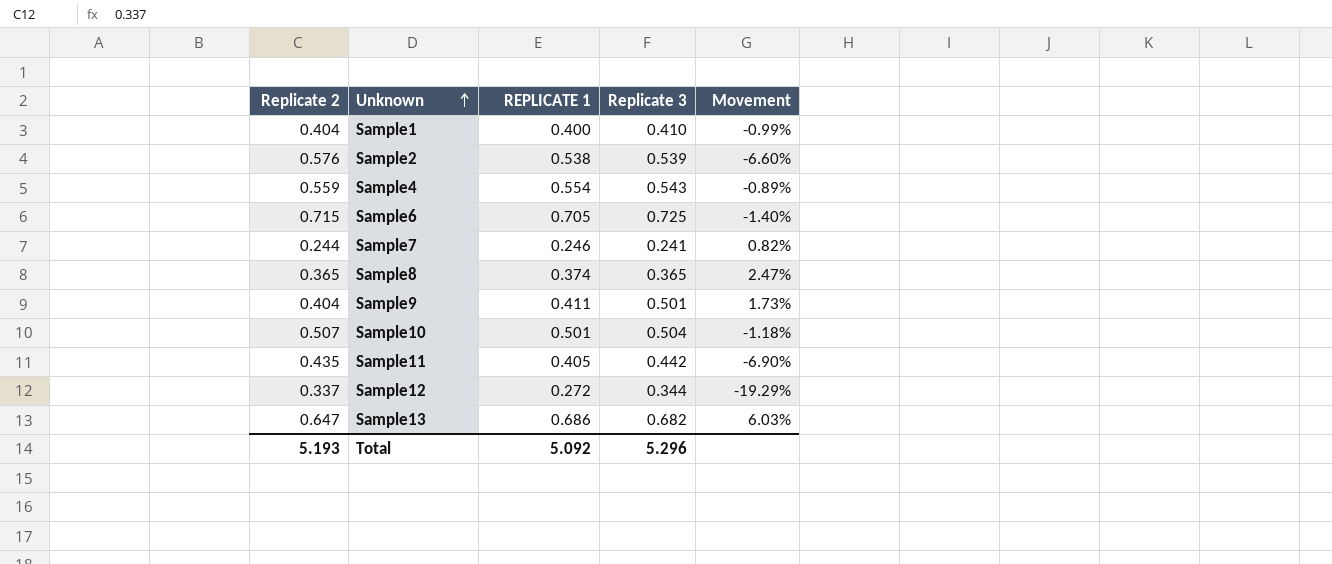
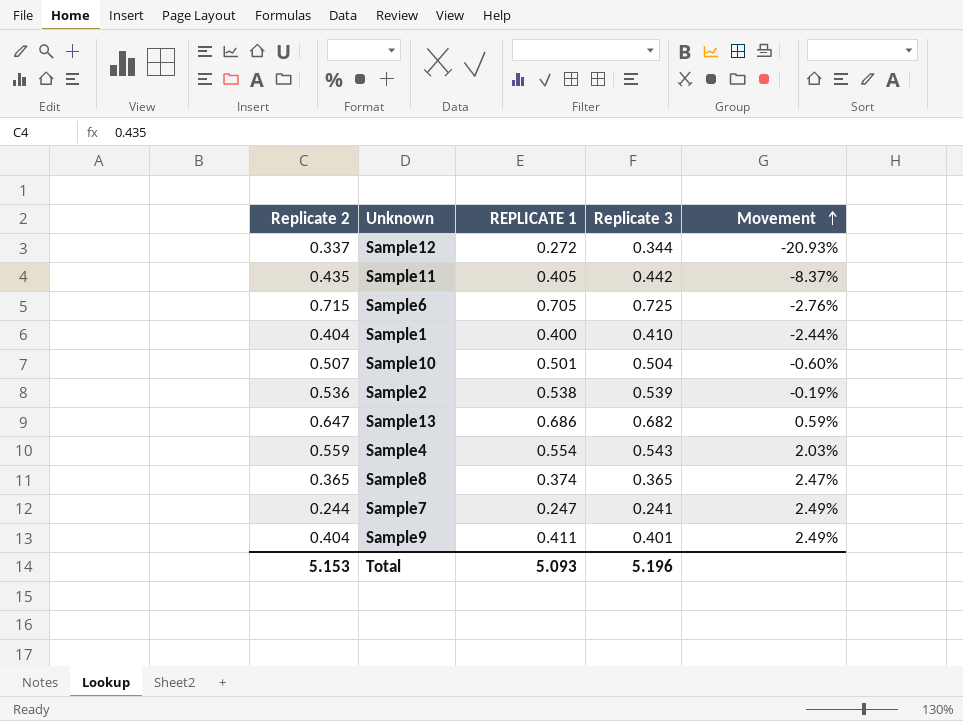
row order: Unknown ascending -> Movement ascending
column Movement | formula: ([REPLICATE 1] - [Replicate 2]) / [Replicate 2] -> ([REPLICATE 1] - [Replicate 3]) / [Replicate 3]
Sample2 | Replicate 2: 0.576 -> 0.536
Sample7 | REPLICATE 1: 0.246 -> 0.247
Sample9 | Replicate 3: 0.501 -> 0.401
Total | Replicate 2: 5.193 -> 5.153
Total | REPLICATE 1: 5.092 -> 5.093
Total | Replicate 3: 5.296 -> 5.196

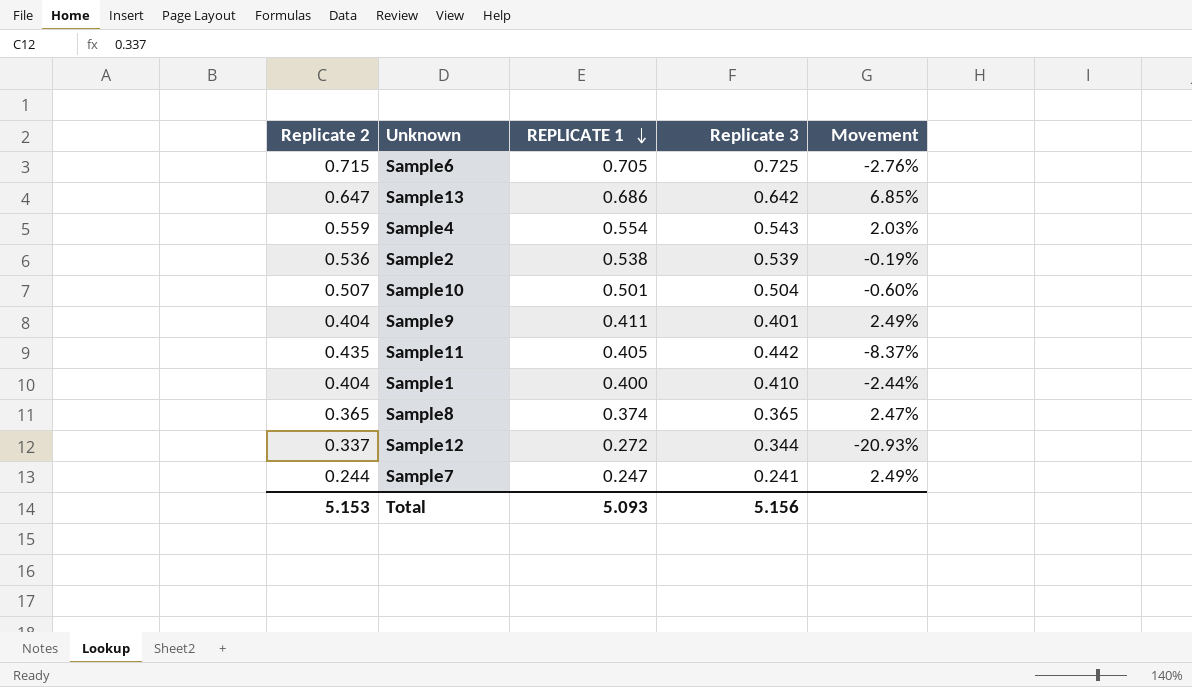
row order: Movement ascending -> REPLICATE 1 descending
Sample13 | Replicate 3: 0.682 -> 0.642
Sample13 | Movement: 0.59% -> 6.85%
Total | Replicate 3: 5.196 -> 5.156

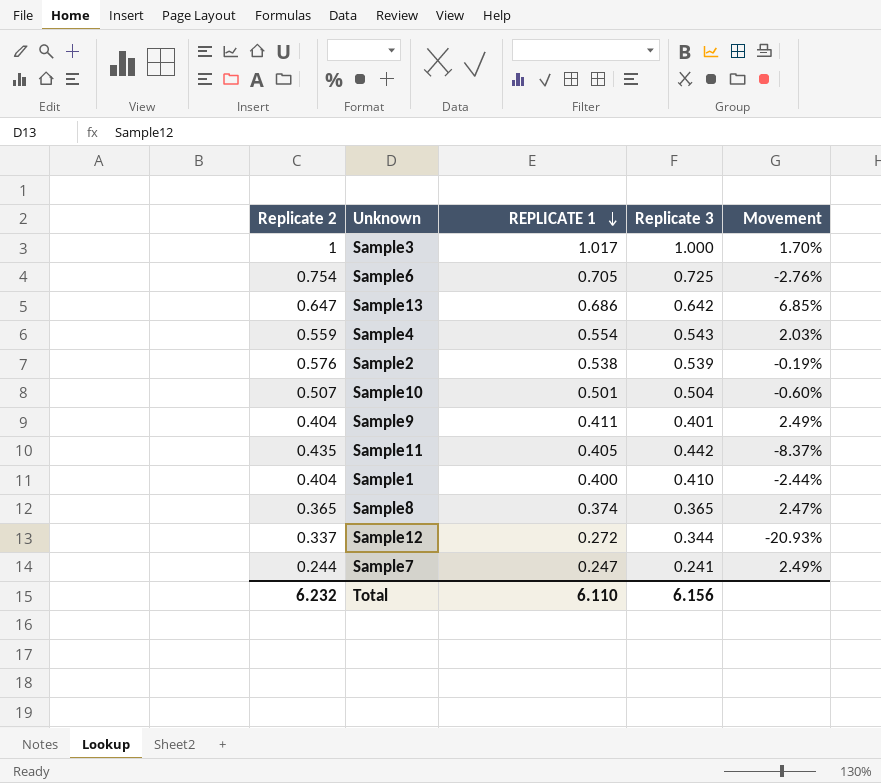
row Sample3: none -> 1 | 1.017 | 1.000 | 1.70%
Sample6 | Replicate 2: 0.715 -> 0.754
Sample2 | Replicate 2: 0.536 -> 0.576
Total | Replicate 2: 5.153 -> 6.232
Total | REPLICATE 1: 5.093 -> 6.110
Total | Replicate 3: 5.156 -> 6.156

